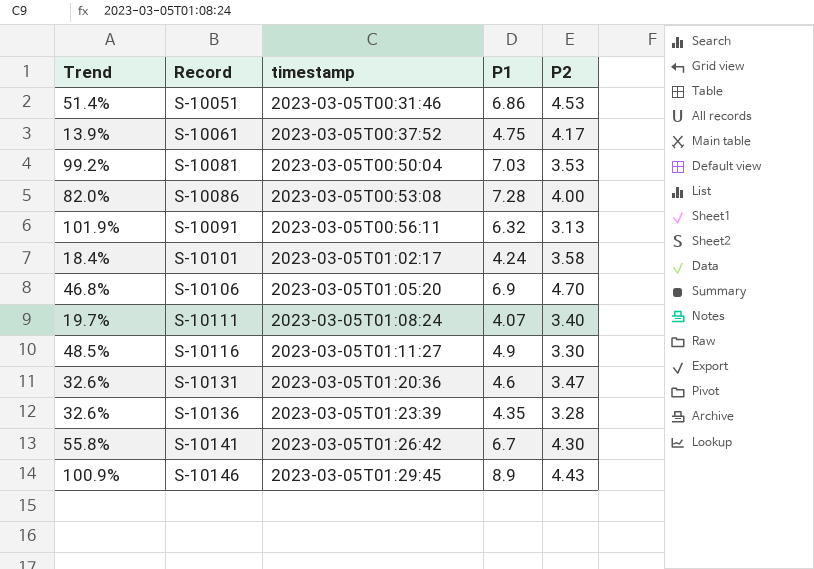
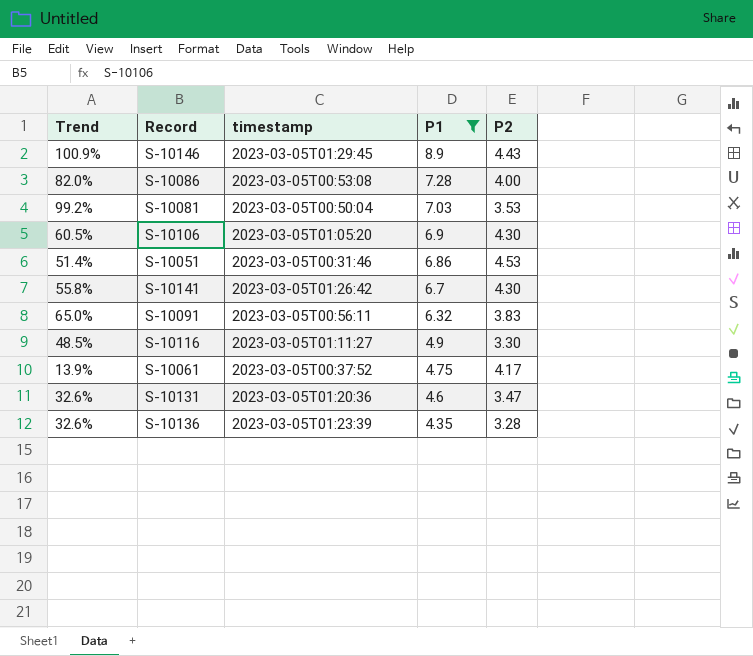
filter: none -> P1 >= 4.35
row order: Record ascending -> P1 descending
S-10106 | Trend: 46.8% -> 60.5%
S-10106 | P2: 4.70 -> 4.30
S-10091 | Trend: 101.9% -> 65.0%
S-10091 | P2: 3.13 -> 3.83

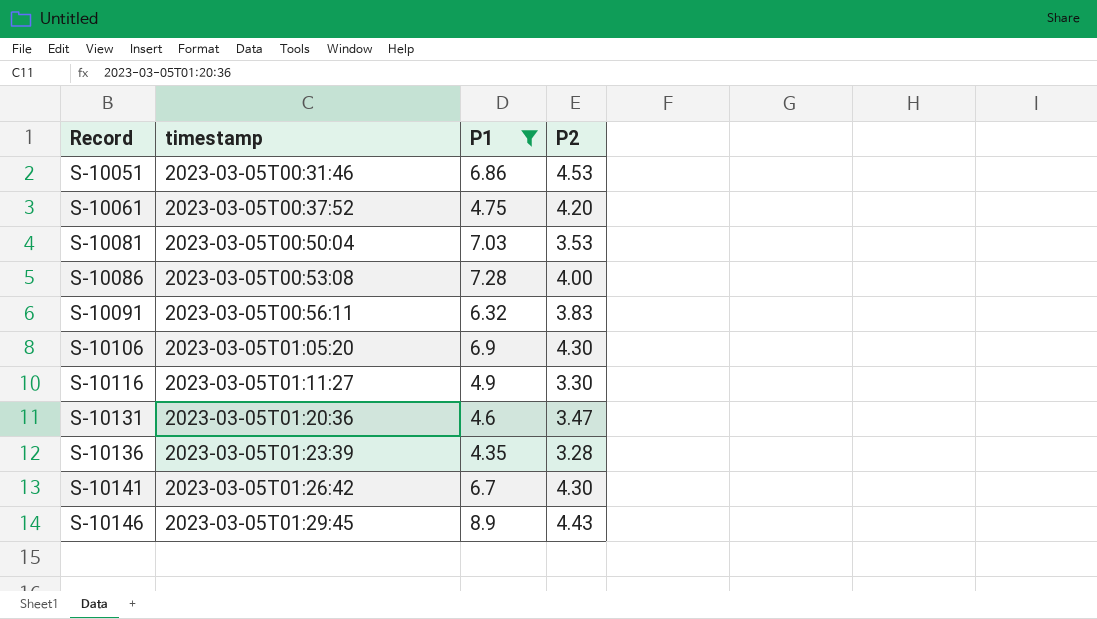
row order: P1 descending -> Record ascending
column Trend | formula: ([P1] - [P2]) / [P2] -> none
S-10061 | P2: 4.17 -> 4.20

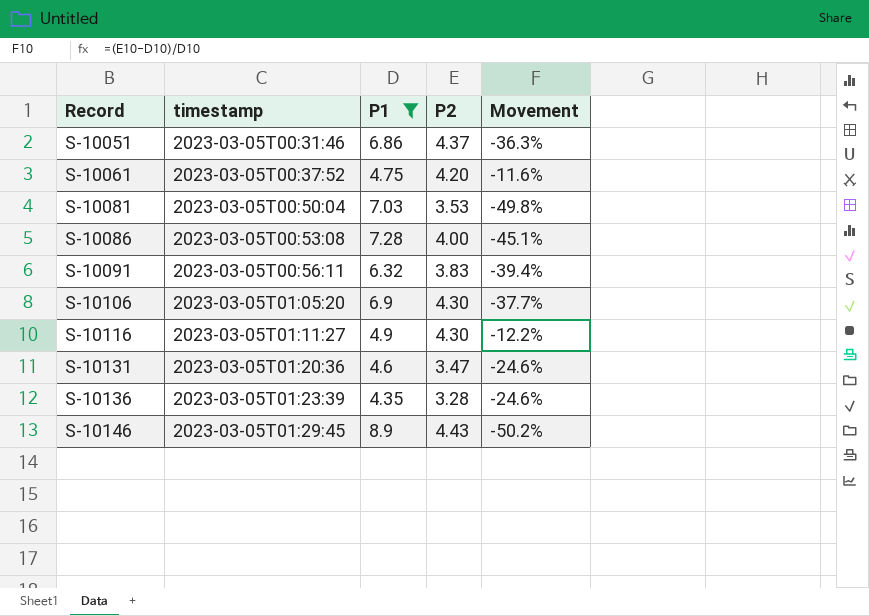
column Movement | formula: none -> ([P2] - [P1]) / [P1]
row S-10141: 2023-03-05T01:26:42 | 6.7 | 4.30 -> none
S-10051 | P2: 4.53 -> 4.37
S-10116 | P2: 3.30 -> 4.30

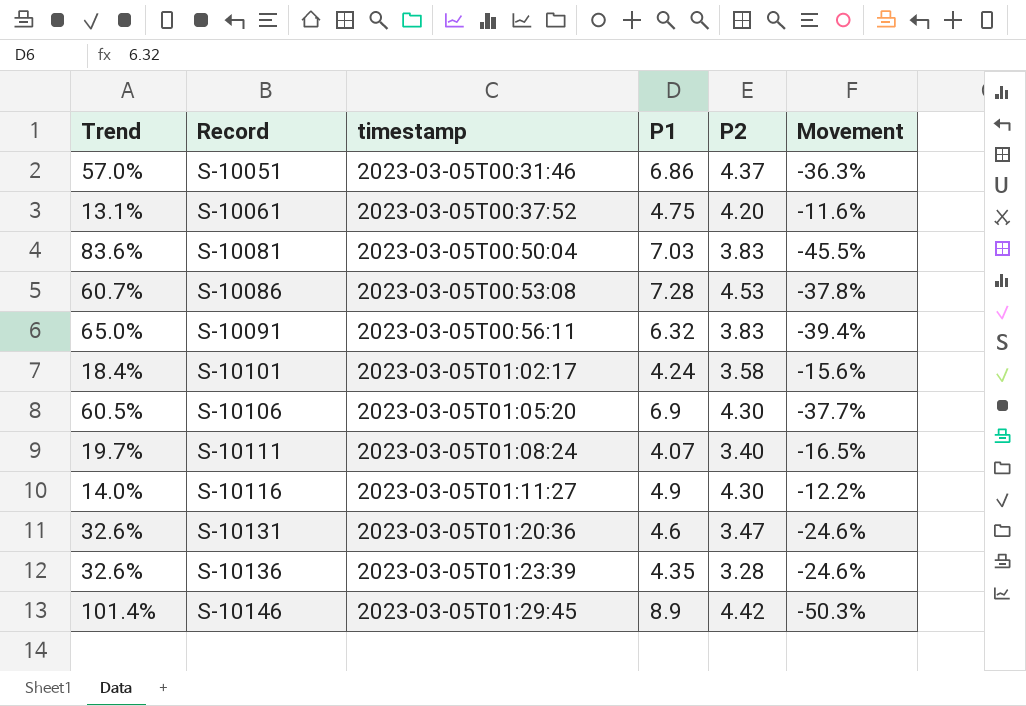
filter: P1 >= 4.35 -> none
column Trend | formula: none -> ([P1] - [P2]) / [P2]
S-10081 | P2: 3.53 -> 3.83
S-10081 | Movement: -49.8% -> -45.5%
S-10086 | P2: 4.00 -> 4.53
S-10086 | Movement: -45.1% -> -37.8%
S-10146 | P2: 4.43 -> 4.42
S-10146 | Movement: -50.2% -> -50.3%

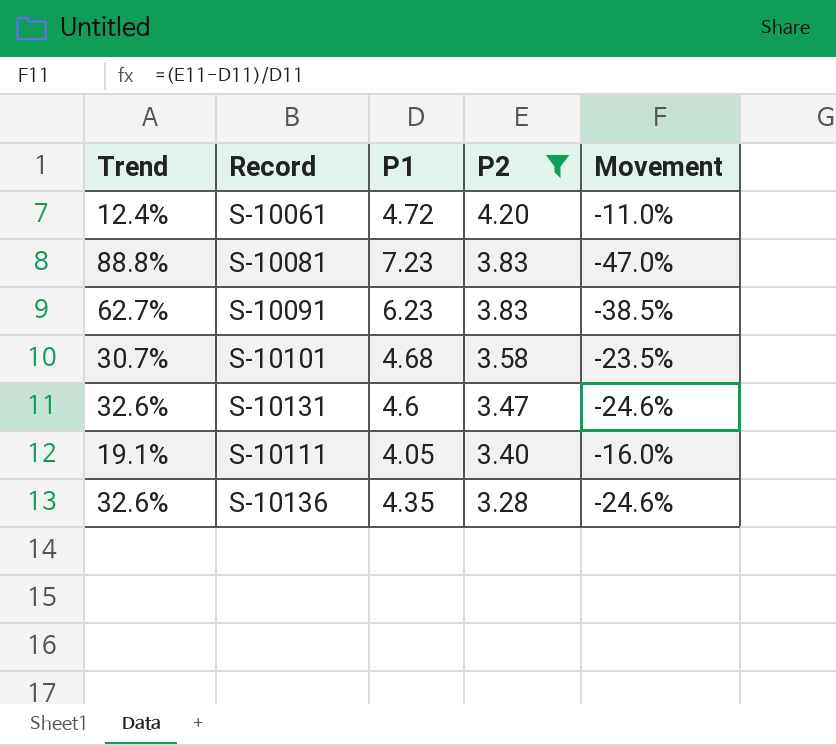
filter: none -> P2 <= 4.20
row order: Record ascending -> P2 descending
column timestamp | position: 3 -> none
S-10061 | Trend: 13.1% -> 12.4%
S-10061 | P1: 4.75 -> 4.72
S-10061 | Movement: -11.6% -> -11.0%
S-10081 | Trend: 83.6% -> 88.8%
S-10081 | P1: 7.03 -> 7.23
S-10081 | Movement: -45.5% -> -47.0%
S-10091 | Trend: 65.0% -> 62.7%
S-10091 | P1: 6.32 -> 6.23
S-10091 | Movement: -39.4% -> -38.5%
S-10101 | Trend: 18.4% -> 30.7%
S-10101 | P1: 4.24 -> 4.68
S-10101 | Movement: -15.6% -> -23.5%
S-10111 | Trend: 19.7% -> 19.1%
S-10111 | P1: 4.07 -> 4.05
S-10111 | Movement: -16.5% -> -16.0%

